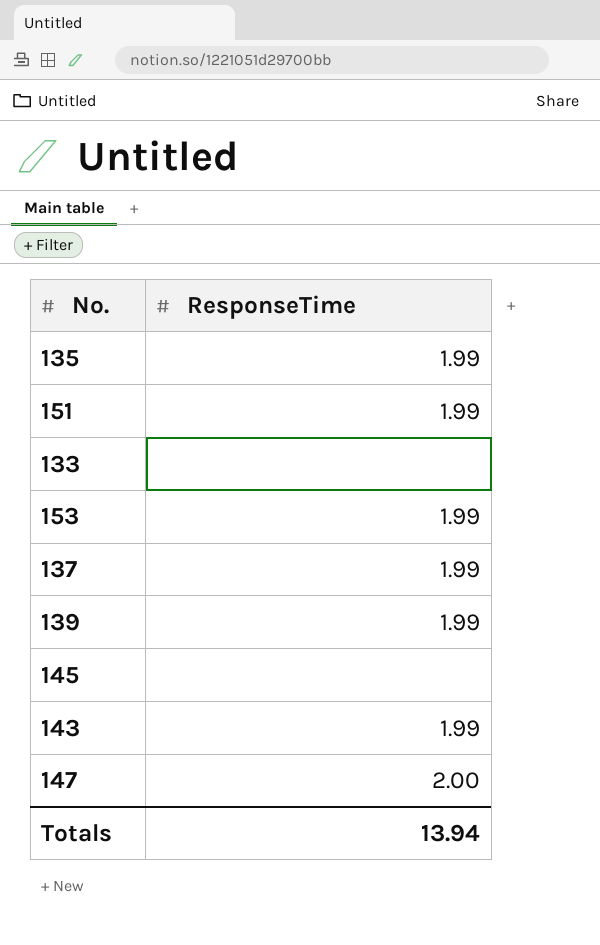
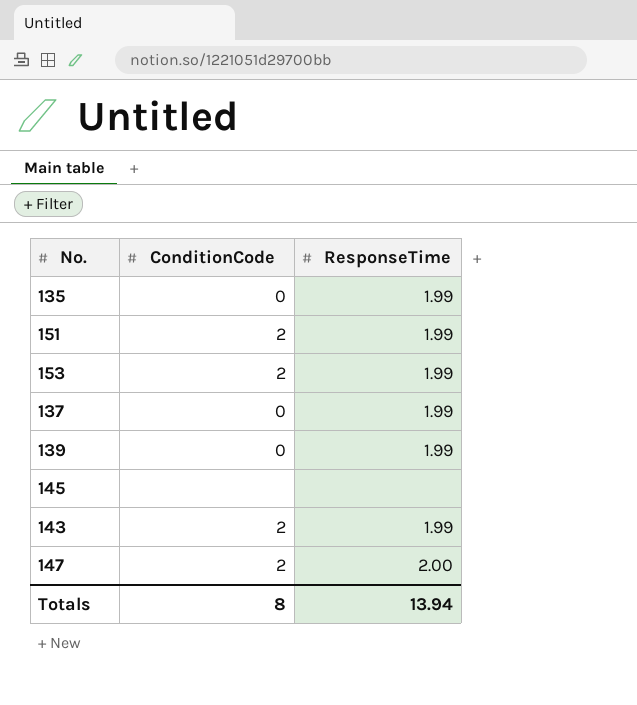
column ConditionCode | position: none -> 2
row 133: none -> none

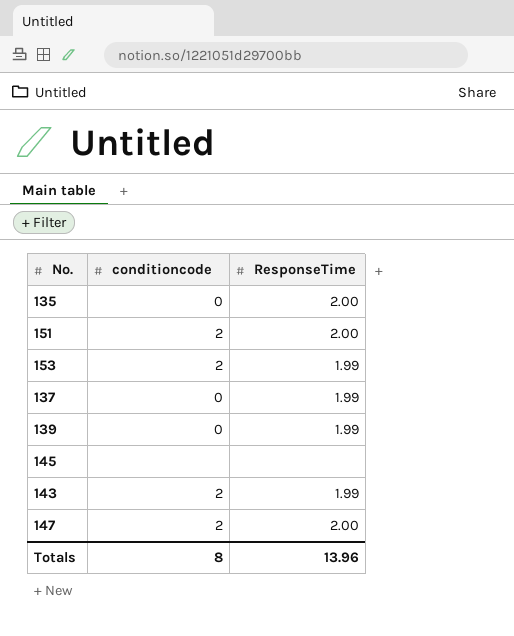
column name: ConditionCode -> conditioncode
135 | ResponseTime: 1.99 -> 2.00
151 | ResponseTime: 1.99 -> 2.00
Totals | ResponseTime: 13.94 -> 13.96

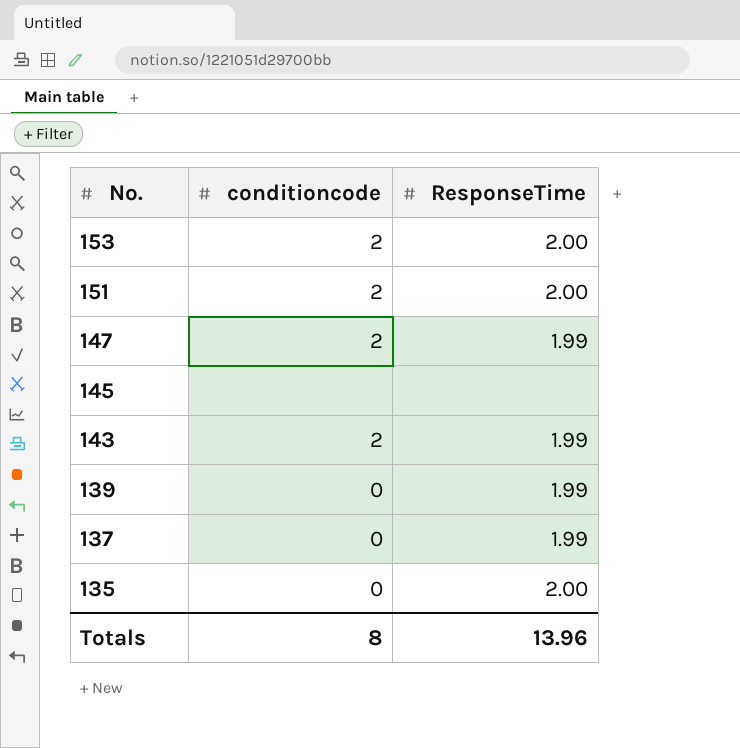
row order: none -> No. descending
153 | ResponseTime: 1.99 -> 2.00
147 | ResponseTime: 2.00 -> 1.99

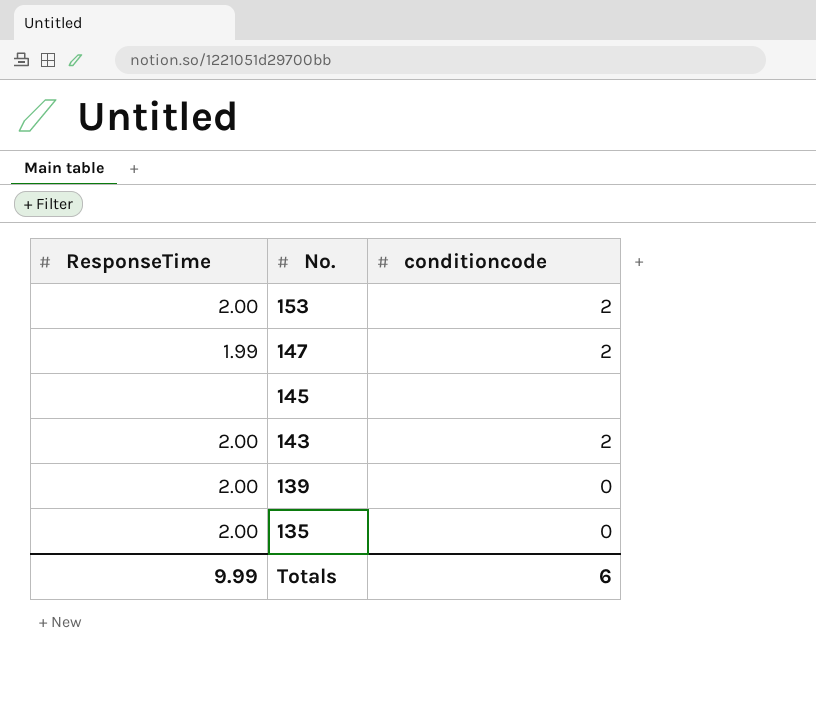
column ResponseTime | position: 3 -> 1
row 151: 2 | 2.00 -> none
row 137: 0 | 1.99 -> none
143 | ResponseTime: 1.99 -> 2.00
139 | ResponseTime: 1.99 -> 2.00
Totals | ResponseTime: 13.96 -> 9.99
Totals | conditioncode: 8 -> 6

